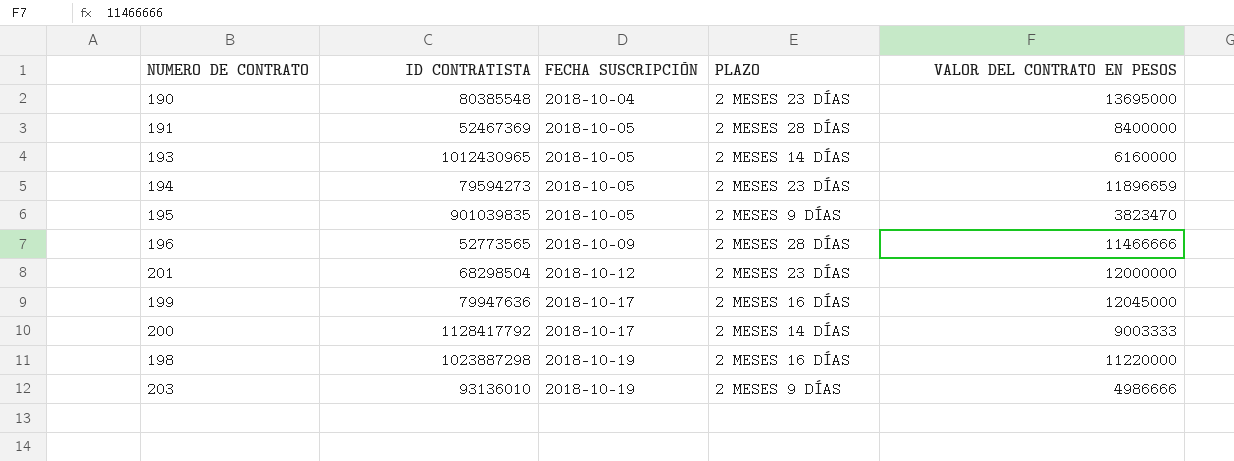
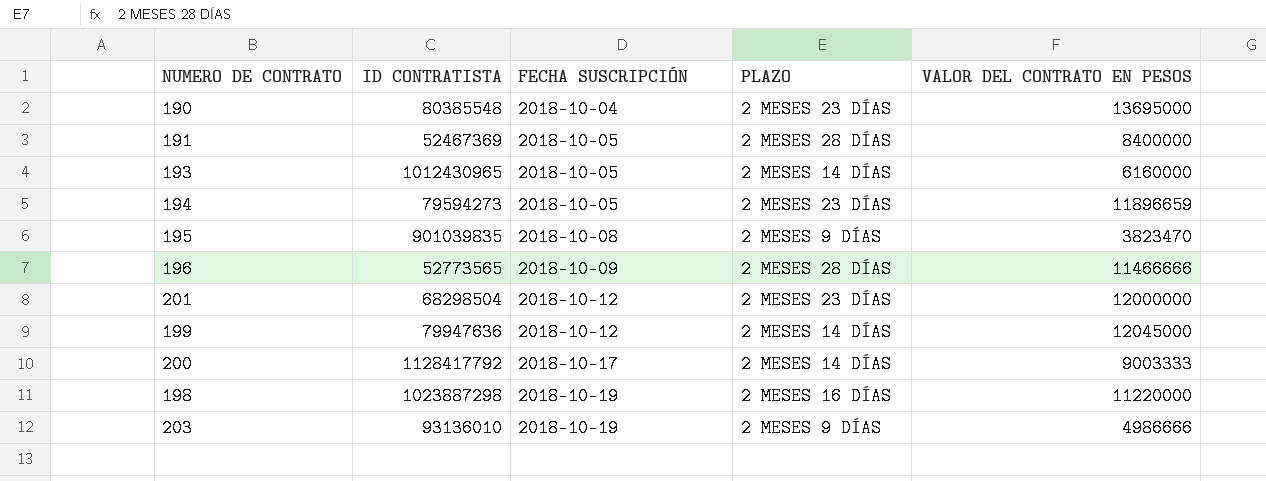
195 | FECHA SUSCRIPCIÓN: 2018-10-05 -> 2018-10-08
199 | FECHA SUSCRIPCIÓN: 2018-10-17 -> 2018-10-12
199 | PLAZO: 2 MESES 16 DÍAS -> 2 MESES 14 DÍAS

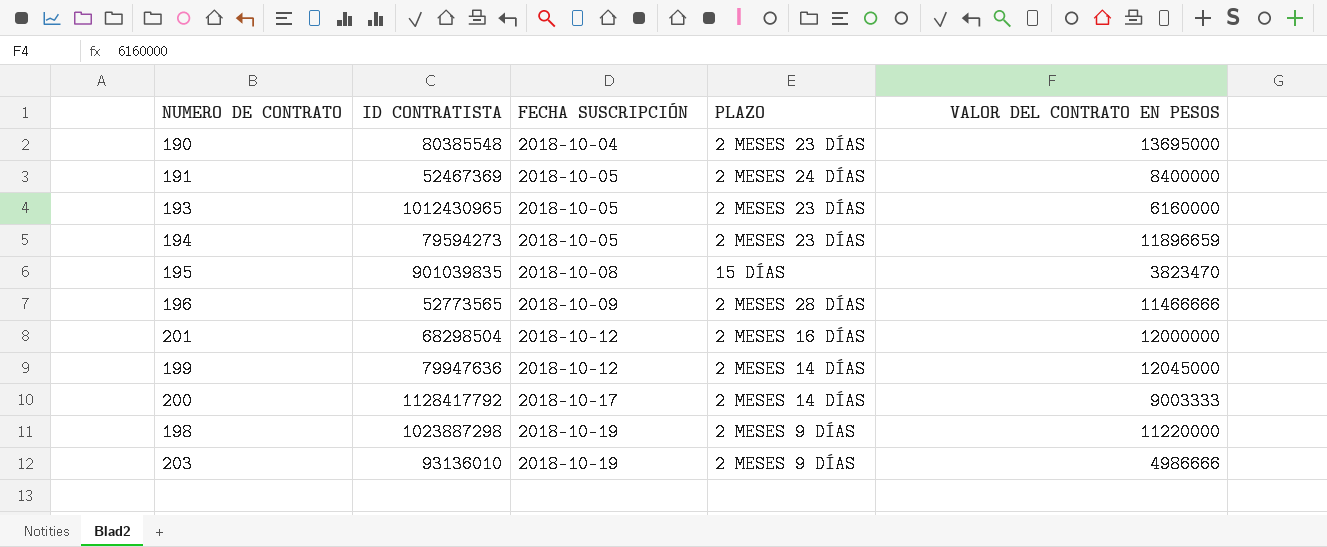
191 | PLAZO: 2 MESES 28 DÍAS -> 2 MESES 24 DÍAS
193 | PLAZO: 2 MESES 14 DÍAS -> 2 MESES 23 DÍAS
195 | PLAZO: 2 MESES 9 DÍAS -> 15 DÍAS
201 | PLAZO: 2 MESES 23 DÍAS -> 2 MESES 16 DÍAS
198 | PLAZO: 2 MESES 16 DÍAS -> 2 MESES 9 DÍAS

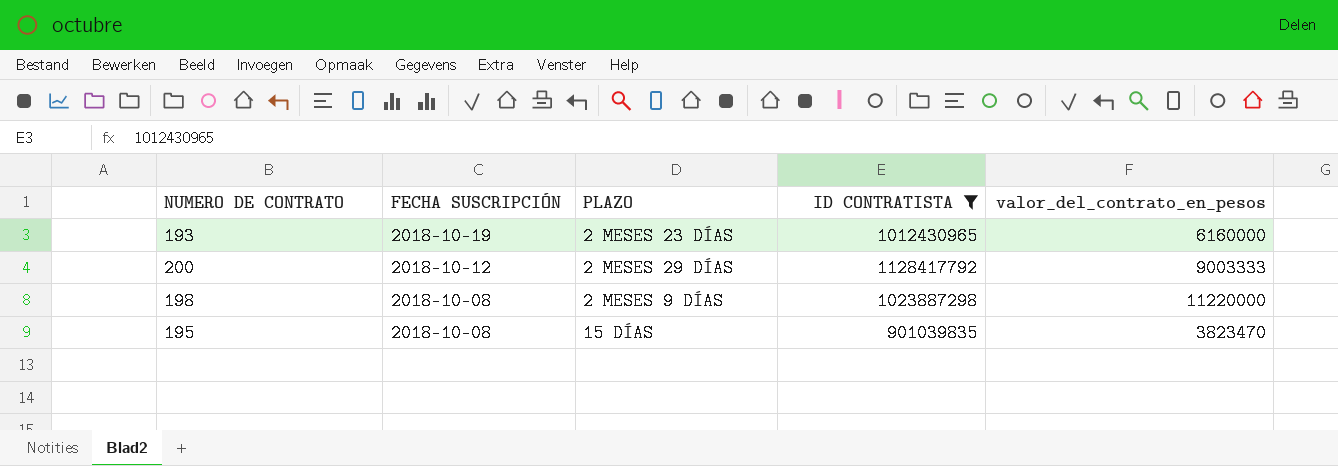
filter: none -> ID CONTRATISTA >= 901039835
row order: FECHA SUSCRIPCIÓN ascending -> FECHA SUSCRIPCIÓN descending
column ID CONTRATISTA | position: 2 -> 4
column name: VALOR DEL CONTRATO EN PESOS -> valor_del_contrato_en_pesos
193 | FECHA SUSCRIPCIÓN: 2018-10-05 -> 2018-10-19
200 | FECHA SUSCRIPCIÓN: 2018-10-17 -> 2018-10-12
200 | PLAZO: 2 MESES 14 DÍAS -> 2 MESES 29 DÍAS
198 | FECHA SUSCRIPCIÓN: 2018-10-19 -> 2018-10-08

